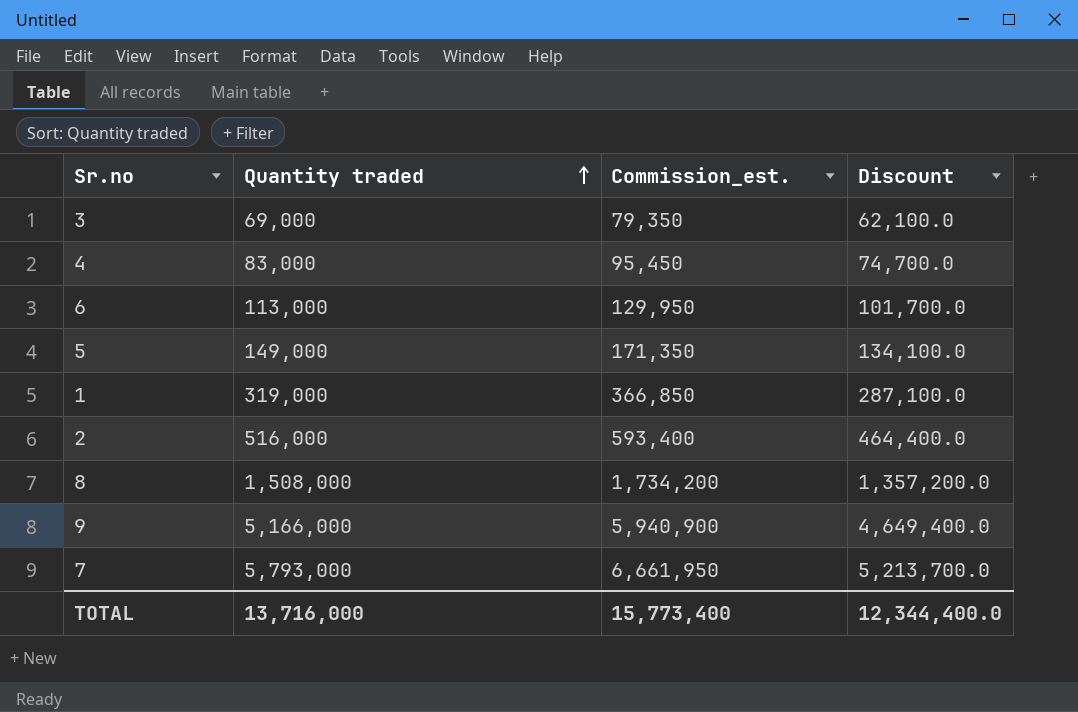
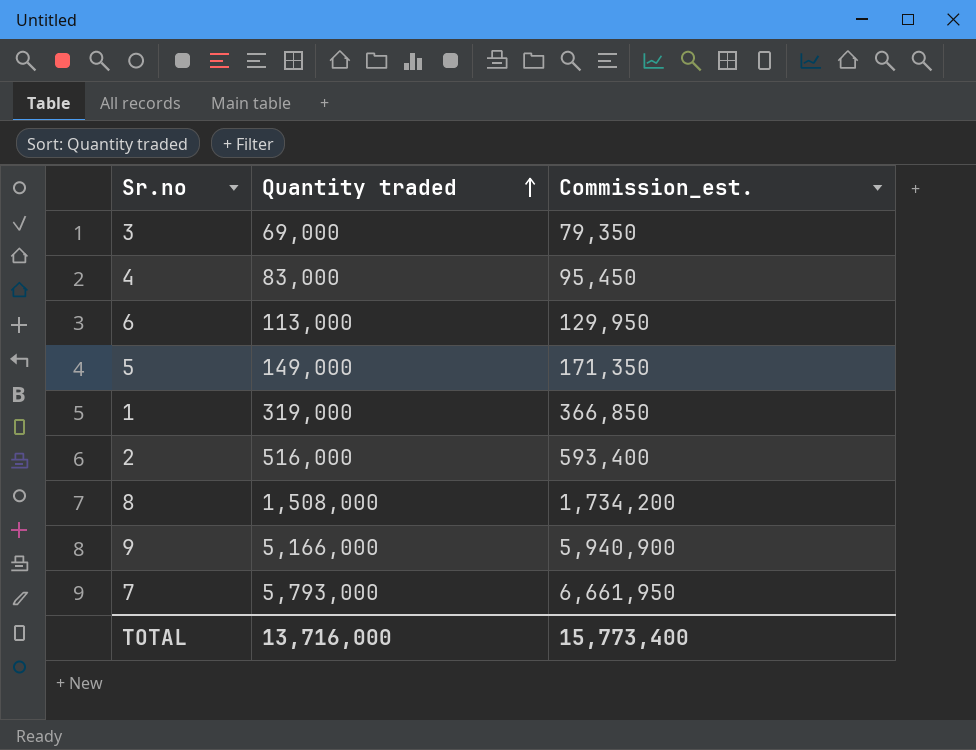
column Discount | formula: [Quantity traded] * 0.9 -> none

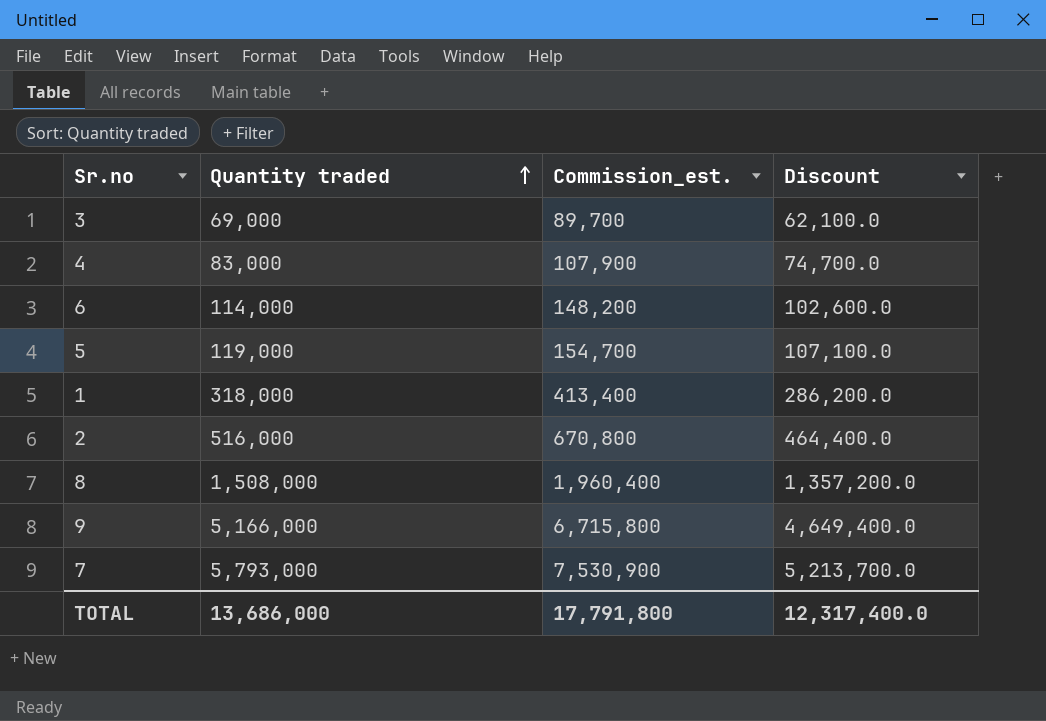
column Commission_est. | formula: [Quantity traded] * 1.15 -> [Quantity traded] * 1.3
column Discount | formula: none -> [Quantity traded] * 0.9
6 | Quantity traded: 113,000 -> 114,000
5 | Quantity traded: 149,000 -> 119,000
1 | Quantity traded: 319,000 -> 318,000
TOTAL | Quantity traded: 13,716,000 -> 13,686,000
TOTAL | Commission_est.: 15,773,400 -> 17,791,800

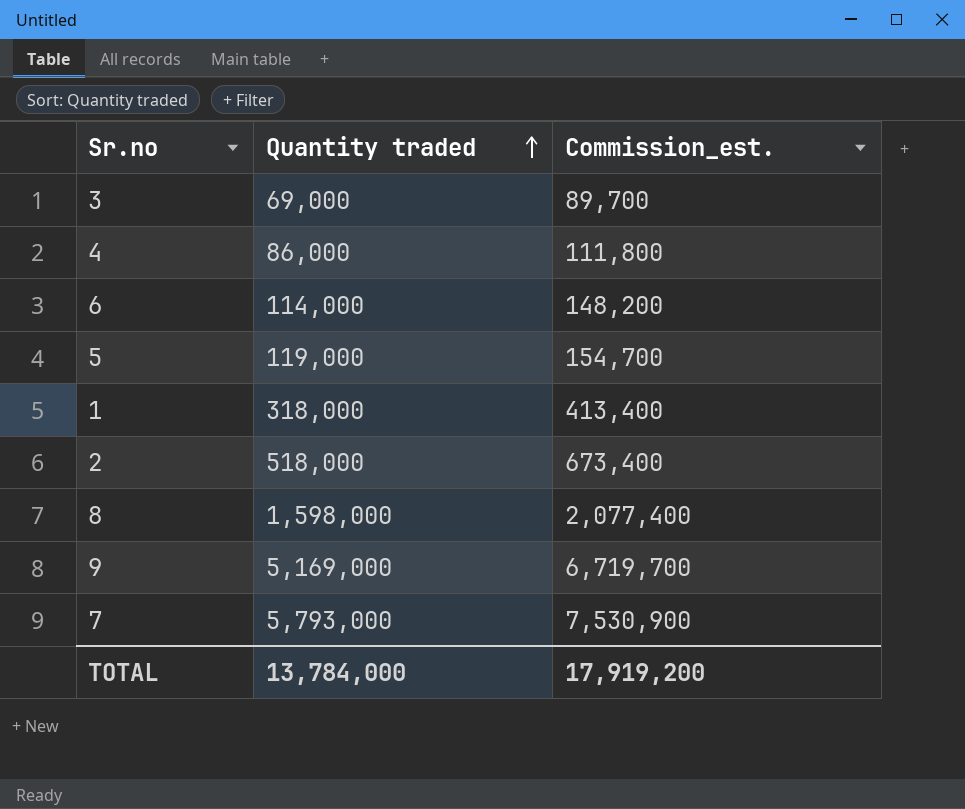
column Discount | formula: [Quantity traded] * 0.9 -> none
4 | Quantity traded: 83,000 -> 86,000
4 | Commission_est.: 107,900 -> 111,800
2 | Quantity traded: 516,000 -> 518,000
2 | Commission_est.: 670,800 -> 673,400
8 | Quantity traded: 1,508,000 -> 1,598,000
8 | Commission_est.: 1,960,400 -> 2,077,400
9 | Quantity traded: 5,166,000 -> 5,169,000
9 | Commission_est.: 6,715,800 -> 6,719,700
TOTAL | Quantity traded: 13,686,000 -> 13,784,000
TOTAL | Commission_est.: 17,791,800 -> 17,919,200

